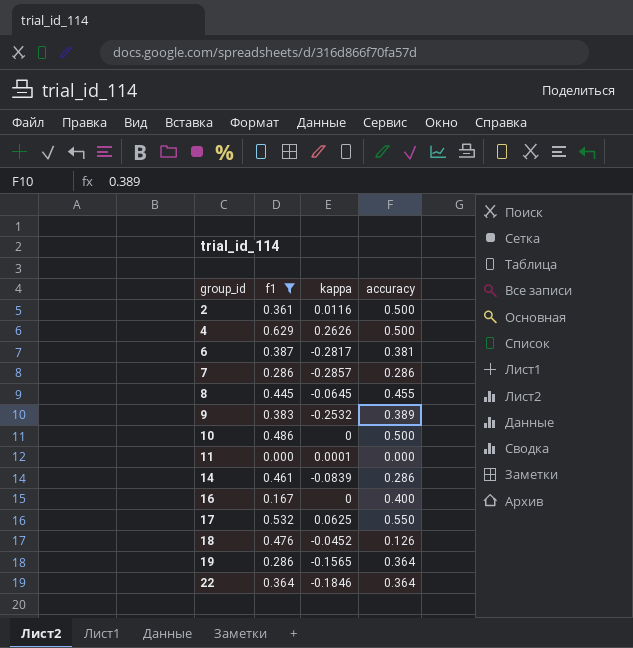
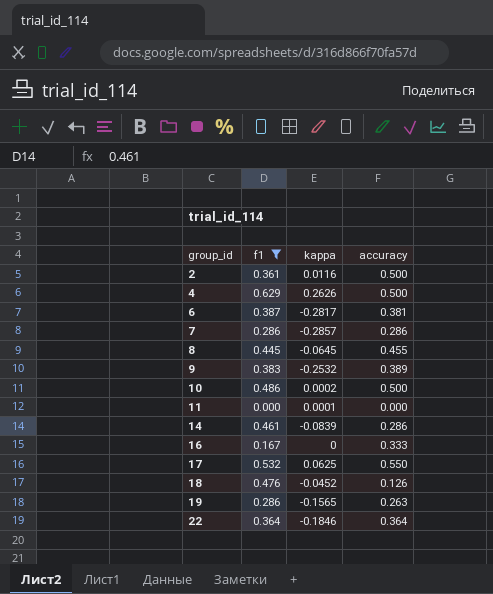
10 | kappa: 0 -> 0.0002
16 | accuracy: 0.400 -> 0.333
19 | accuracy: 0.364 -> 0.263

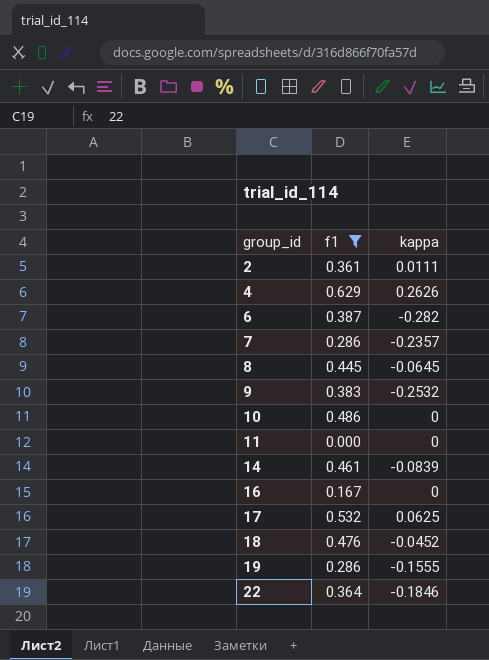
column accuracy | position: 4 -> none
2 | kappa: 0.0116 -> 0.0111
6 | kappa: -0.2817 -> -0.282
7 | kappa: -0.2857 -> -0.2357
10 | kappa: 0.0002 -> 0
11 | kappa: 0.0001 -> 0
19 | kappa: -0.1565 -> -0.1555

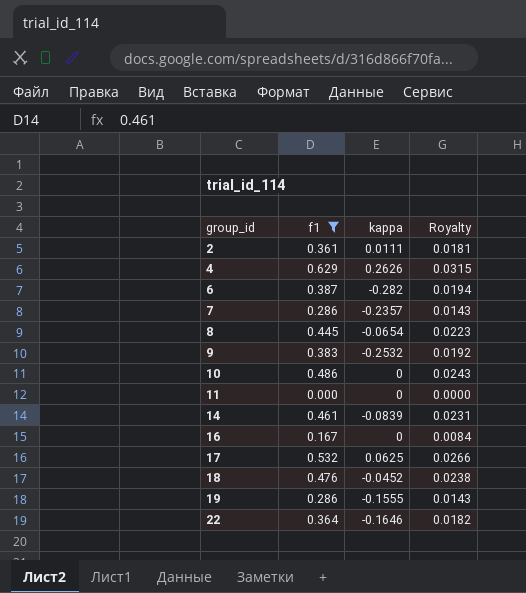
column Royalty | formula: none -> [f1] * 0.05
8 | kappa: -0.0645 -> -0.0654
22 | kappa: -0.1846 -> -0.1646

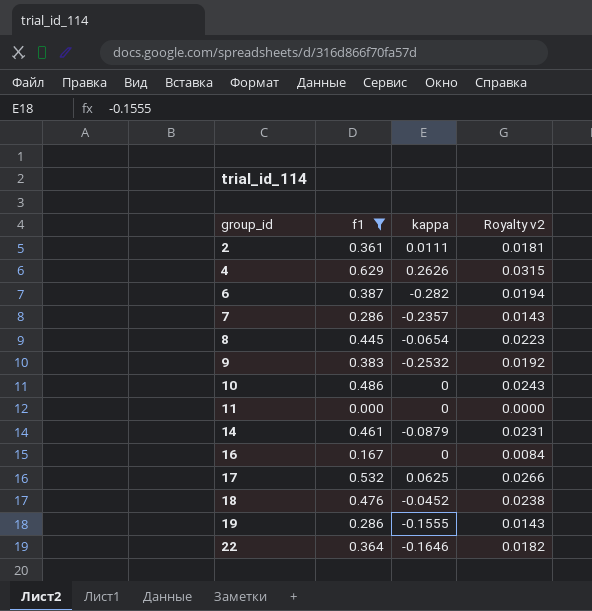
column name: Royalty -> Royalty v2
14 | kappa: -0.0839 -> -0.0879

